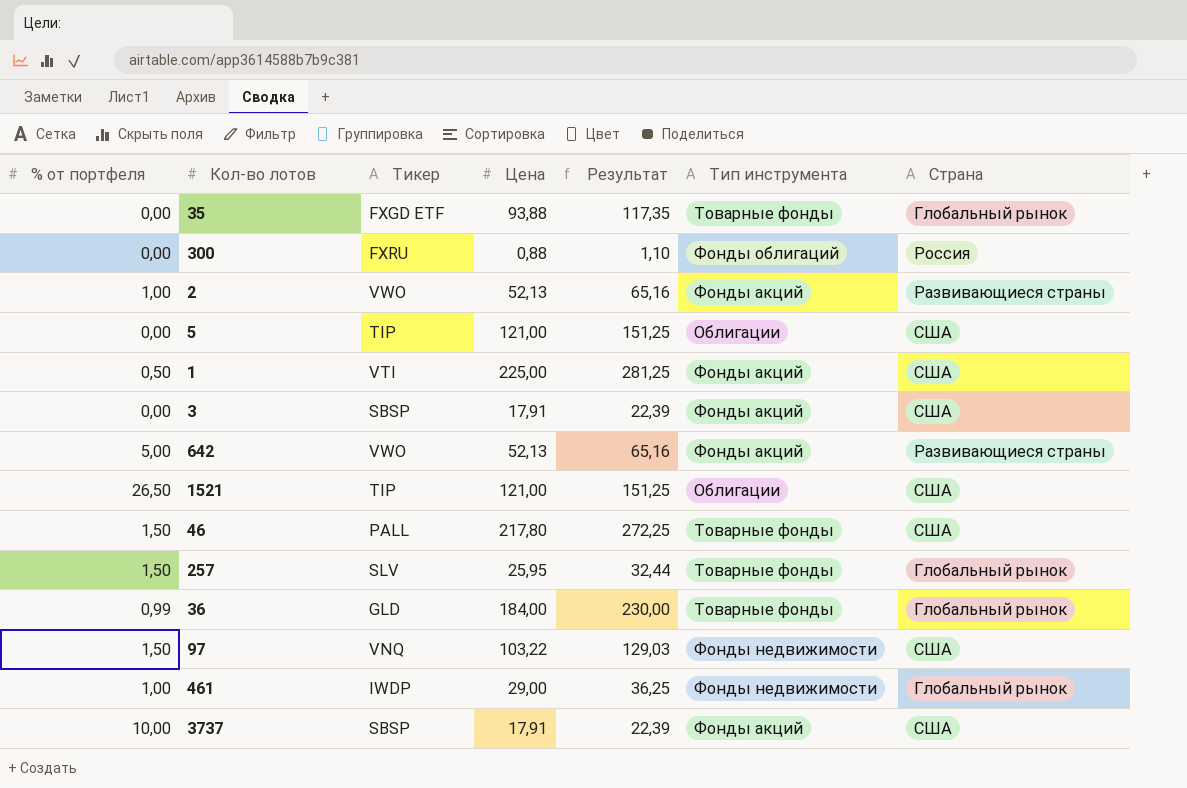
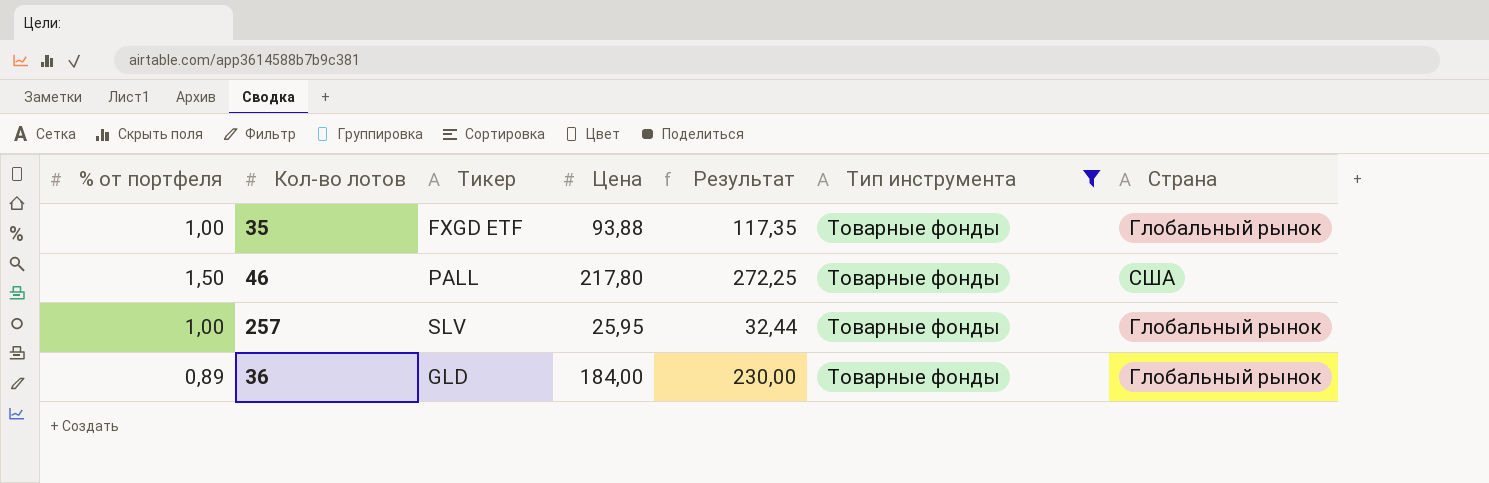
filter: none -> Тип инструмента = Товарные фонды
35 | % от портфеля: 0,00 -> 1,00
257 | % от портфеля: 1,50 -> 1,00
36 | % от портфеля: 0,99 -> 0,89

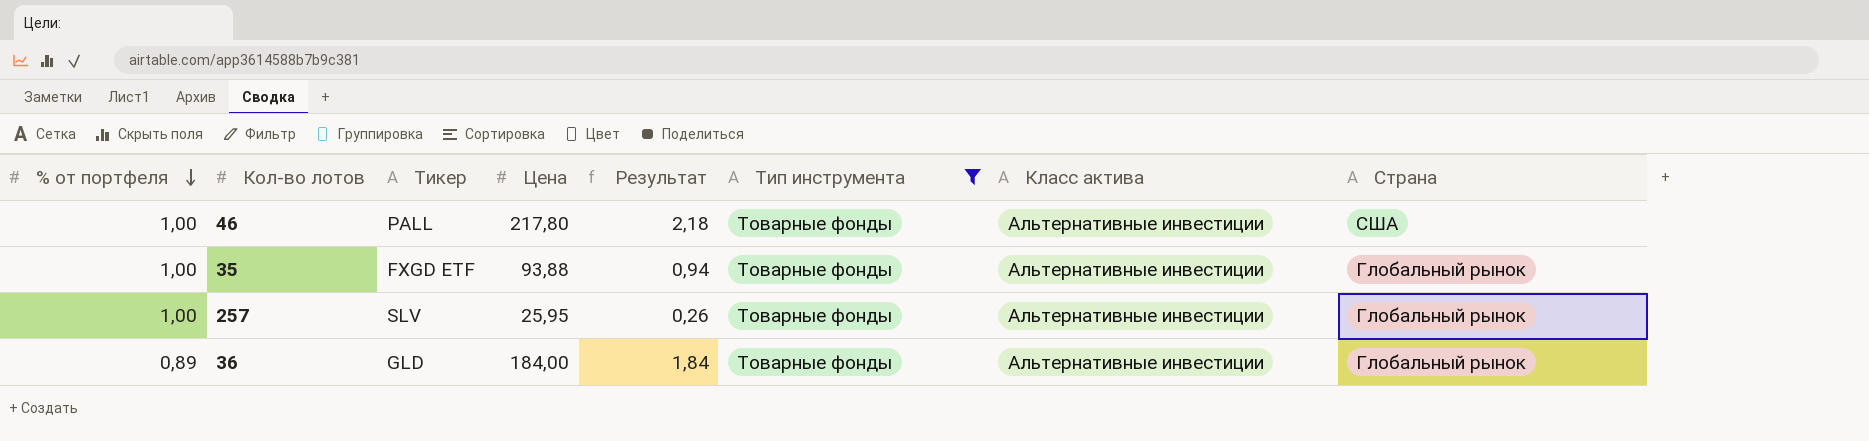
row order: none -> % от портфеля descending
column Результат | formula: [Цена] * 1,25 -> [Цена] * 0,01
column Класс актива | position: none -> 7
46 | % от портфеля: 1,50 -> 1,00

